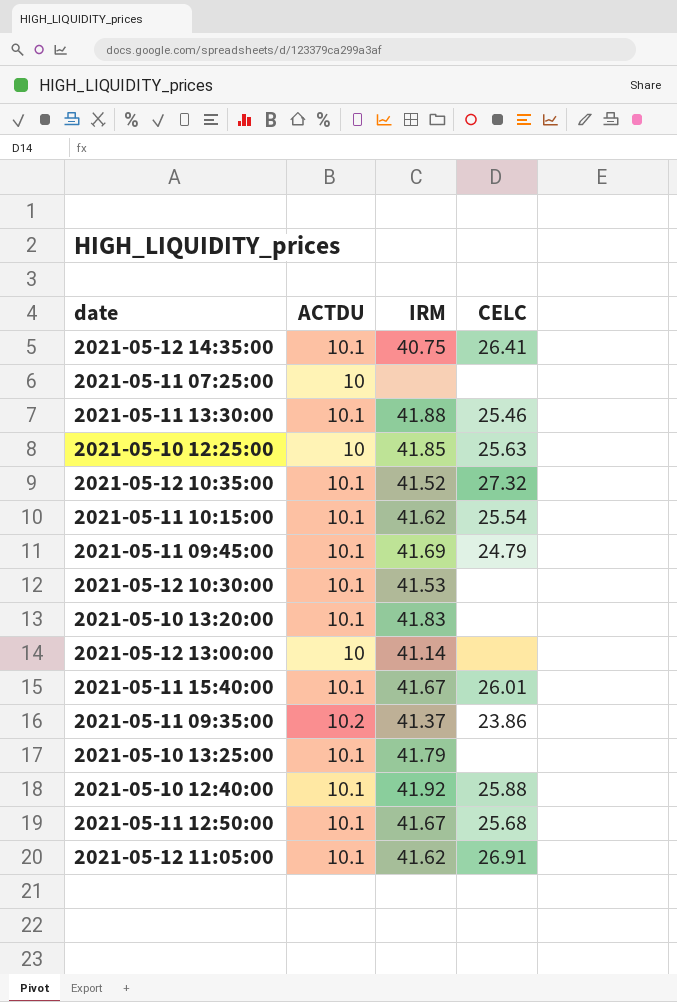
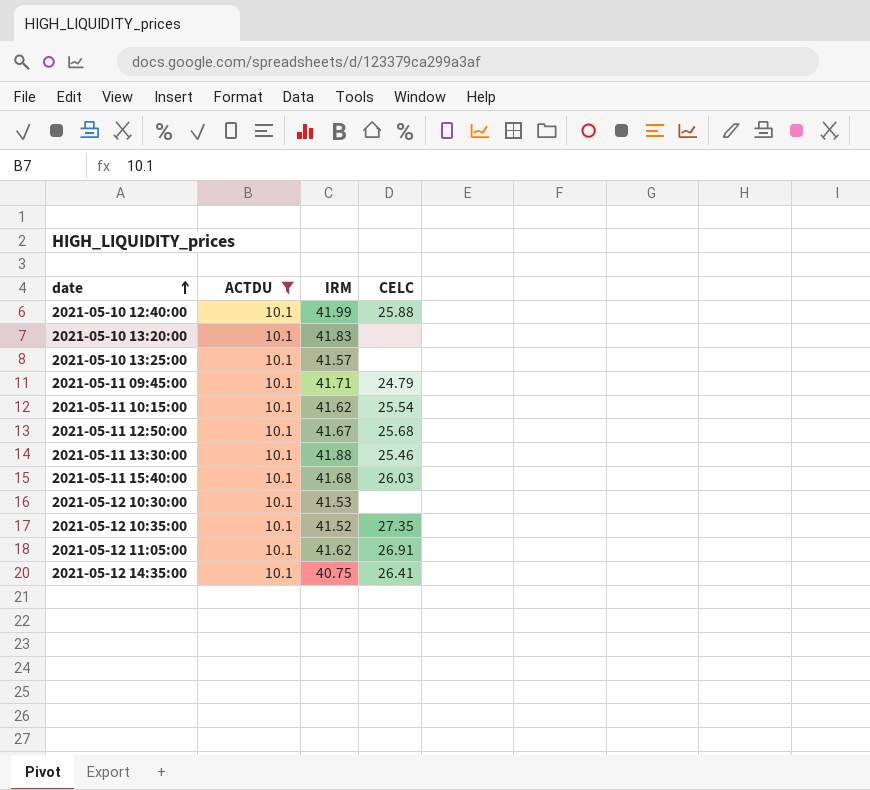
filter: none -> ACTDU = 10.1
row order: none -> date ascending
2021-05-10 12:40:00 | IRM: 41.92 -> 41.99
2021-05-10 13:25:00 | IRM: 41.79 -> 41.57
2021-05-11 09:45:00 | IRM: 41.69 -> 41.71
2021-05-11 15:40:00 | IRM: 41.67 -> 41.68
2021-05-11 15:40:00 | CELC: 26.01 -> 26.03
2021-05-12 10:35:00 | CELC: 27.32 -> 27.35

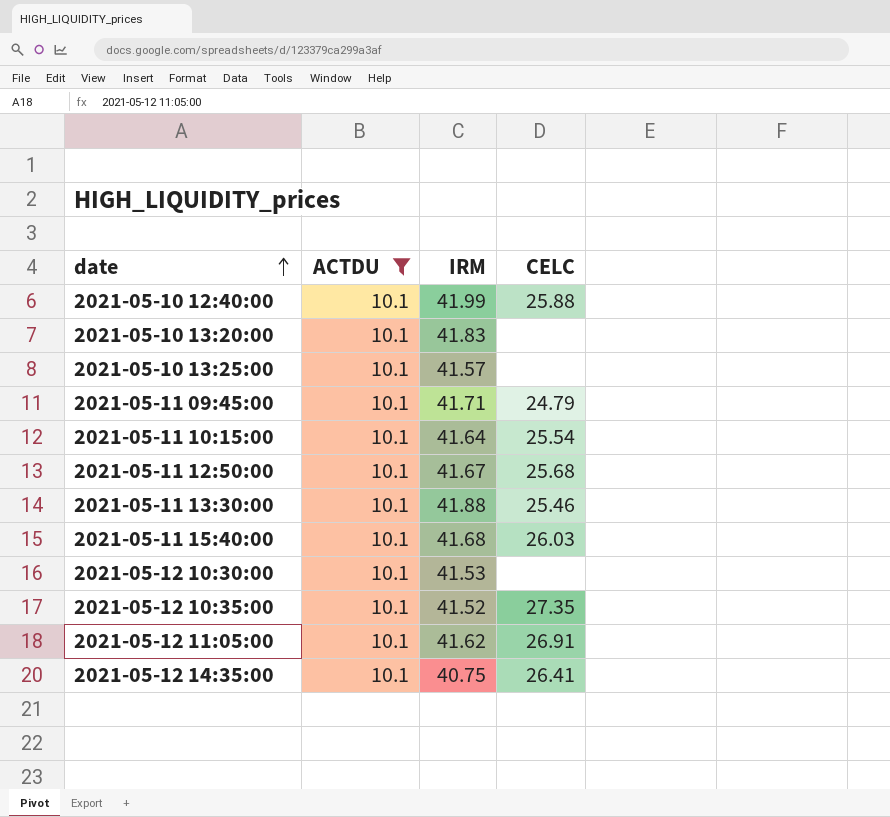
2021-05-11 10:15:00 | IRM: 41.62 -> 41.64

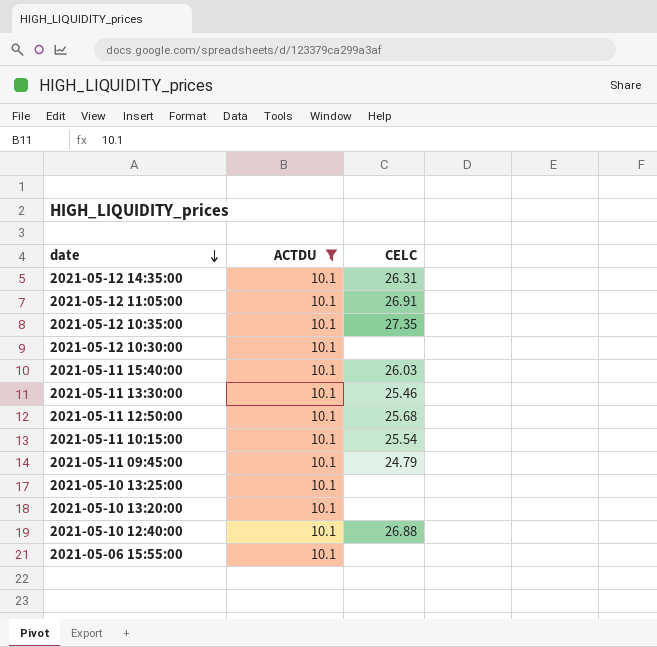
row order: date ascending -> date descending
column IRM | position: 3 -> none
2021-05-12 14:35:00 | CELC: 26.41 -> 26.31
2021-05-10 12:40:00 | CELC: 25.88 -> 26.88
row 2021-05-06 15:55:00: none -> 10.1 | none

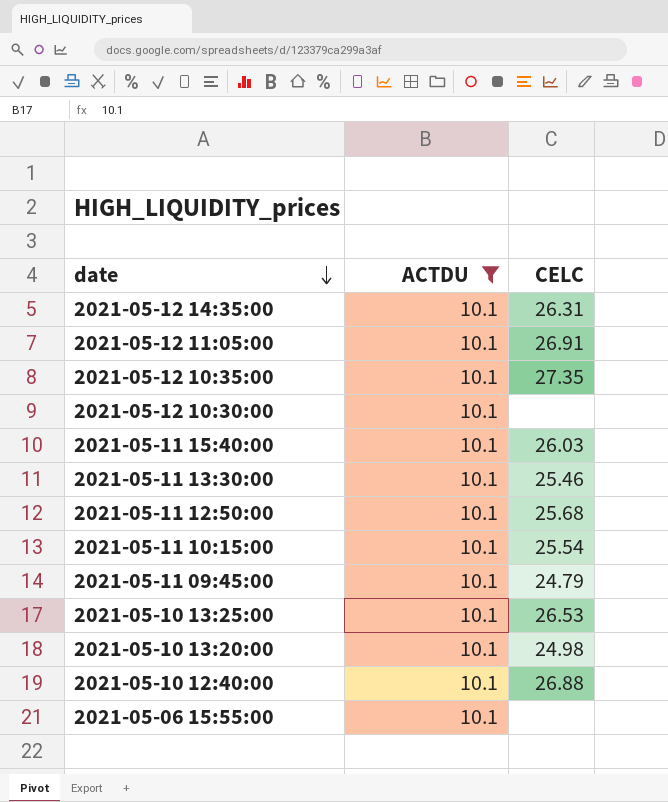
2021-05-10 13:25:00 | CELC: none -> 26.53
2021-05-10 13:20:00 | CELC: none -> 24.98

